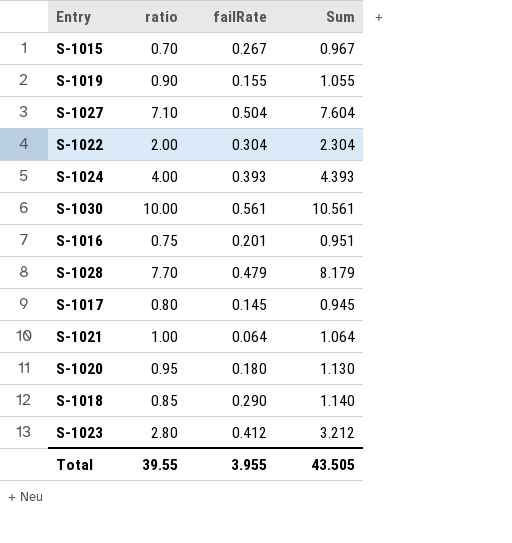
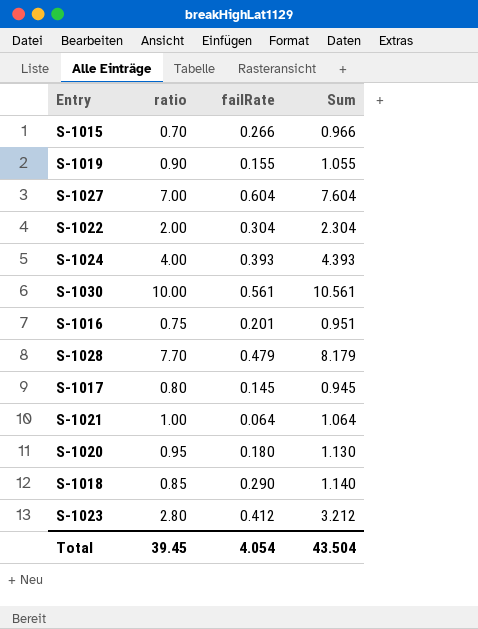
S-1015 | failRate: 0.267 -> 0.266
S-1015 | Sum: 0.967 -> 0.966
S-1027 | ratio: 7.10 -> 7.00
S-1027 | failRate: 0.504 -> 0.604
Total | ratio: 39.55 -> 39.45
Total | failRate: 3.955 -> 4.054
Total | Sum: 43.505 -> 43.504

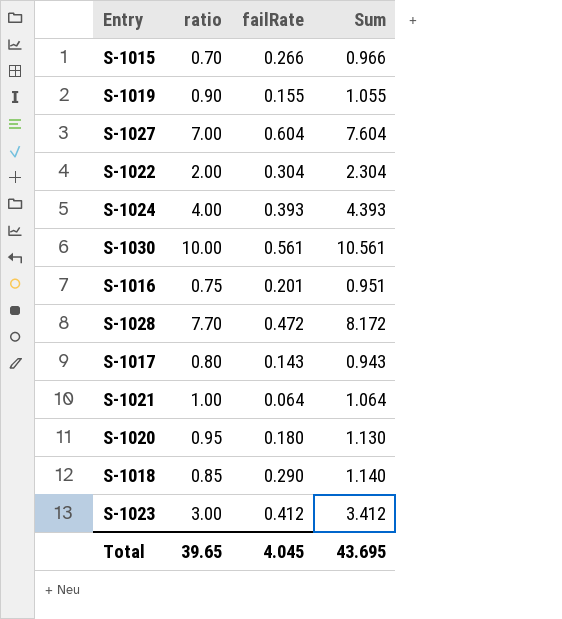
S-1028 | failRate: 0.479 -> 0.472
S-1028 | Sum: 8.179 -> 8.172
S-1017 | failRate: 0.145 -> 0.143
S-1017 | Sum: 0.945 -> 0.943
S-1023 | ratio: 2.80 -> 3.00
S-1023 | Sum: 3.212 -> 3.412
Total | ratio: 39.45 -> 39.65
Total | failRate: 4.054 -> 4.045
Total | Sum: 43.504 -> 43.695

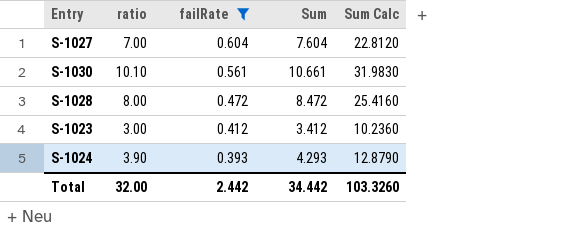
filter: none -> failRate >= 0.393
row order: none -> failRate descending
column Sum Calc | formula: none -> [Sum] * 3
S-1030 | ratio: 10.00 -> 10.10
S-1030 | Sum: 10.561 -> 10.661
S-1028 | ratio: 7.70 -> 8.00
S-1028 | Sum: 8.172 -> 8.472
S-1024 | ratio: 4.00 -> 3.90
S-1024 | Sum: 4.393 -> 4.293
Total | ratio: 39.65 -> 32.00
Total | failRate: 4.045 -> 2.442
Total | Sum: 43.695 -> 34.442

